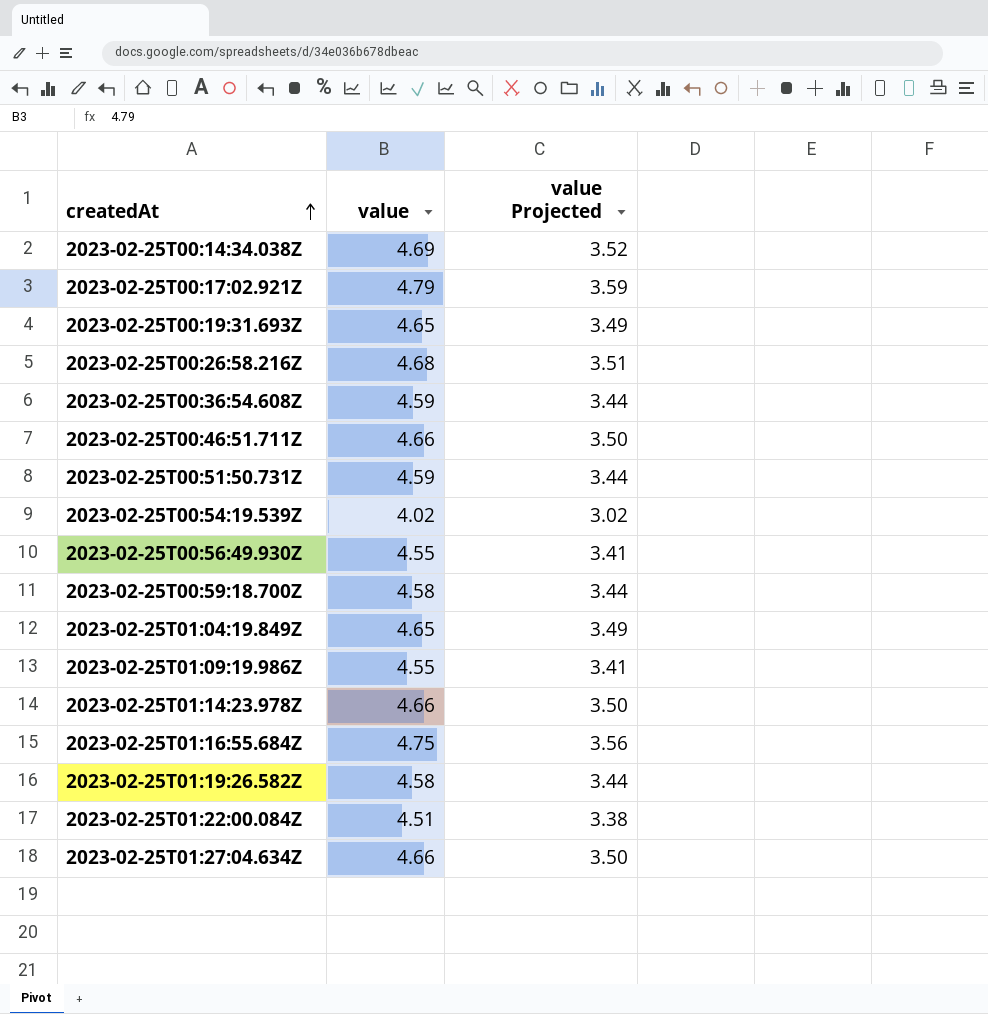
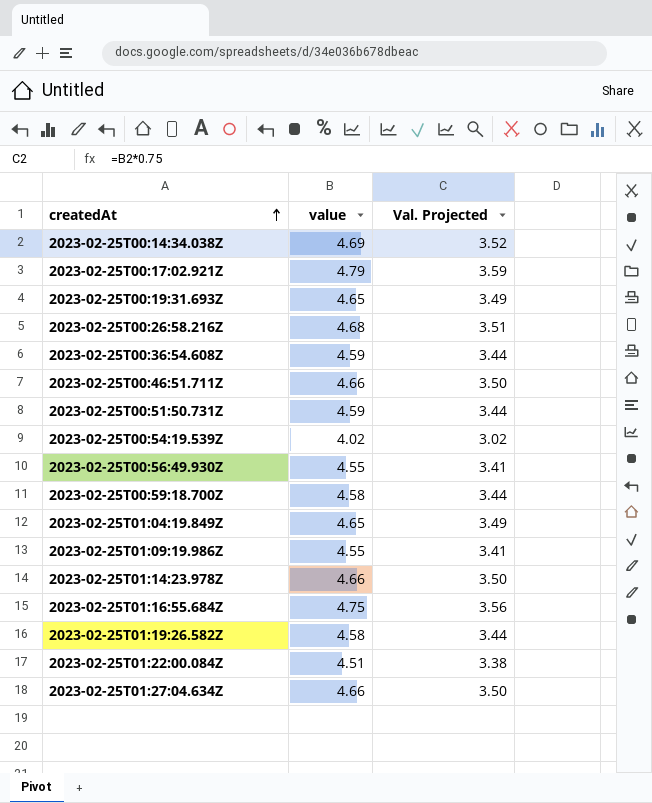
column name: value Projected -> Val. Projected

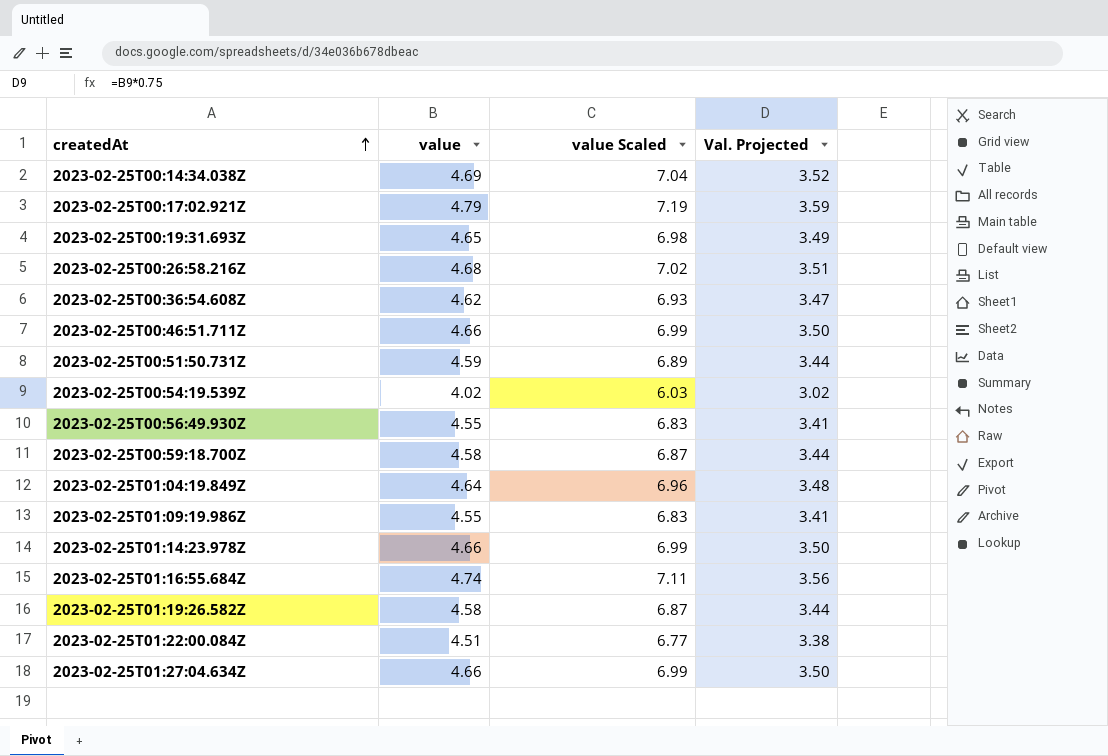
column value Scaled | formula: none -> [value] * 1.5
2023-02-25T00:36:54.608Z | value: 4.59 -> 4.62
2023-02-25T00:36:54.608Z | Val. Projected: 3.44 -> 3.47
2023-02-25T01:04:19.849Z | value: 4.65 -> 4.64
2023-02-25T01:04:19.849Z | Val. Projected: 3.49 -> 3.48
2023-02-25T01:16:55.684Z | value: 4.75 -> 4.74

